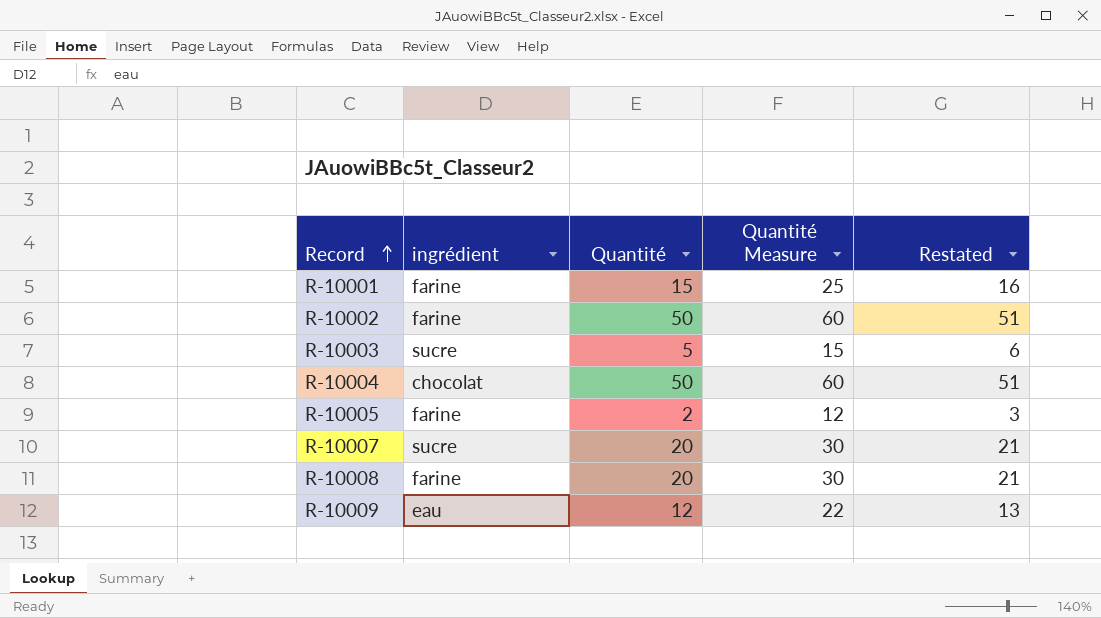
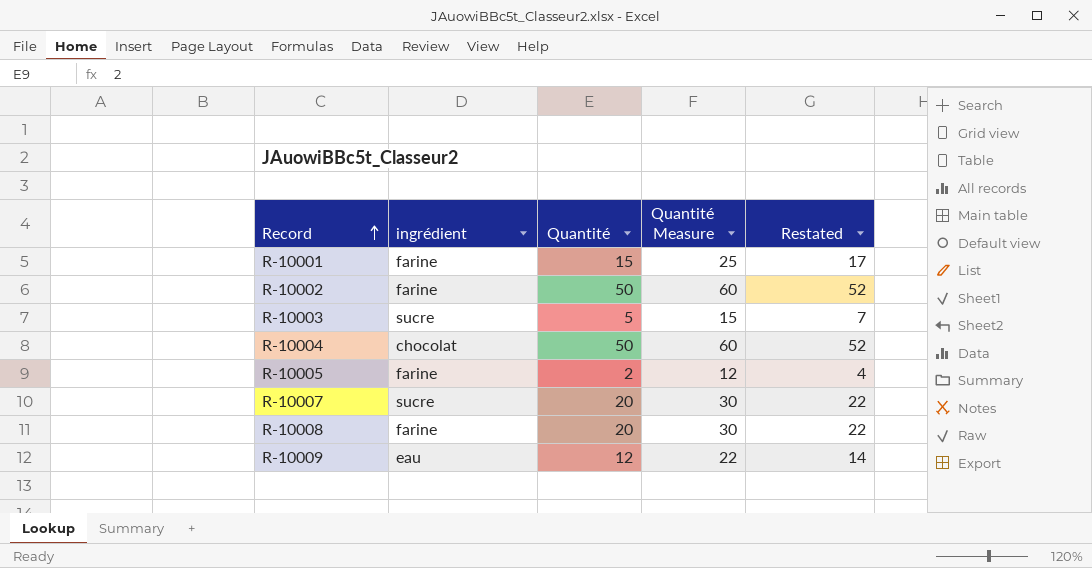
column Restated | formula: [Quantité] + 1 -> [Quantité] + 2

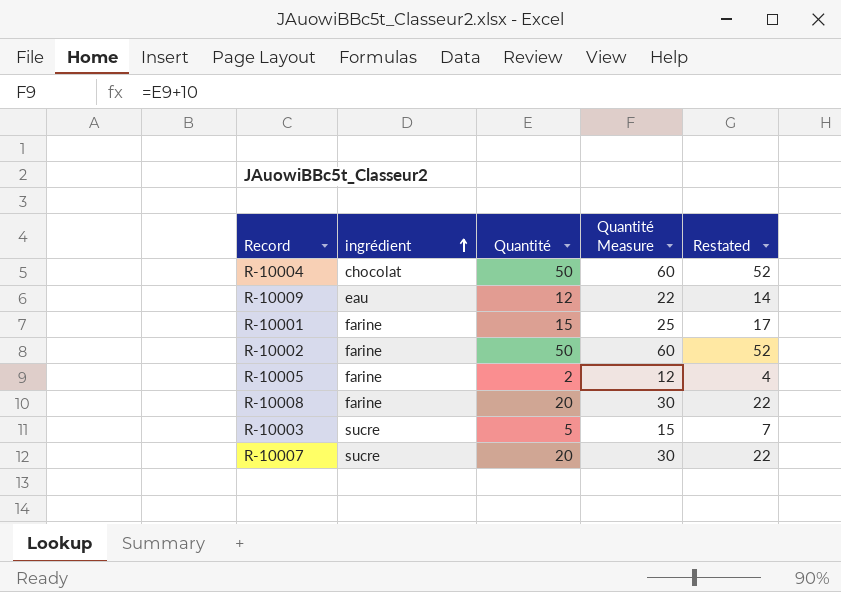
row order: Record ascending -> ingrédient ascending

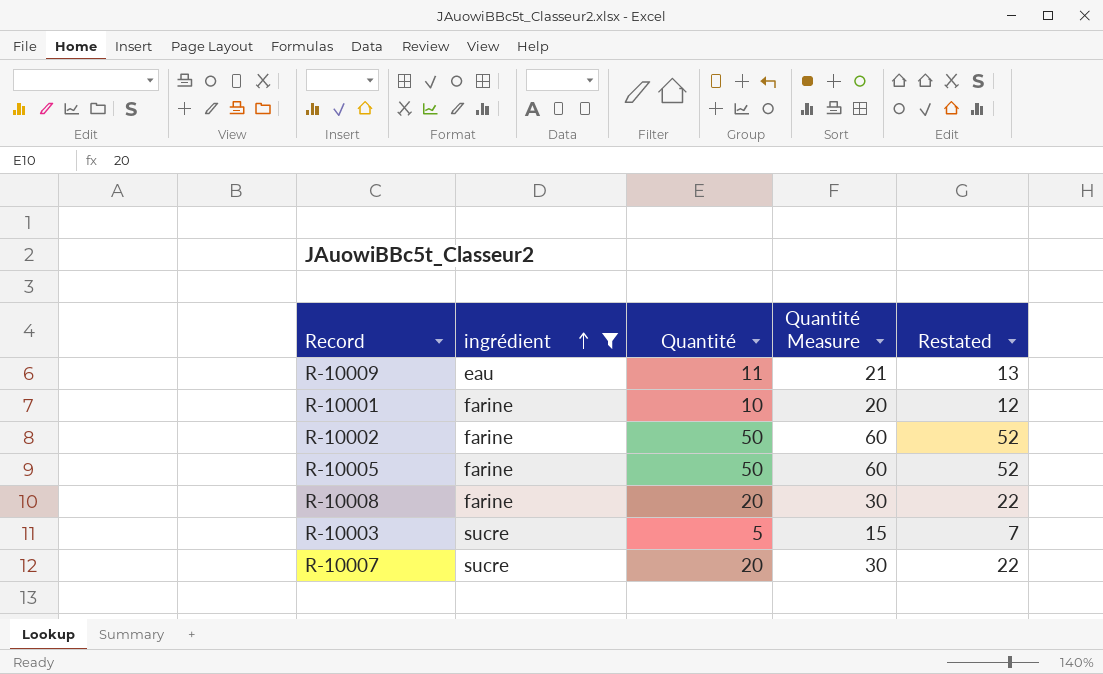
filter: none -> ingrédient != chocolat
R-10009 | Quantité: 12 -> 11
R-10009 | Quantité Measure: 22 -> 21
R-10009 | Restated: 14 -> 13
R-10001 | Quantité: 15 -> 10
R-10001 | Quantité Measure: 25 -> 20
R-10001 | Restated: 17 -> 12
R-10005 | Quantité: 2 -> 50
R-10005 | Quantité Measure: 12 -> 60
R-10005 | Restated: 4 -> 52

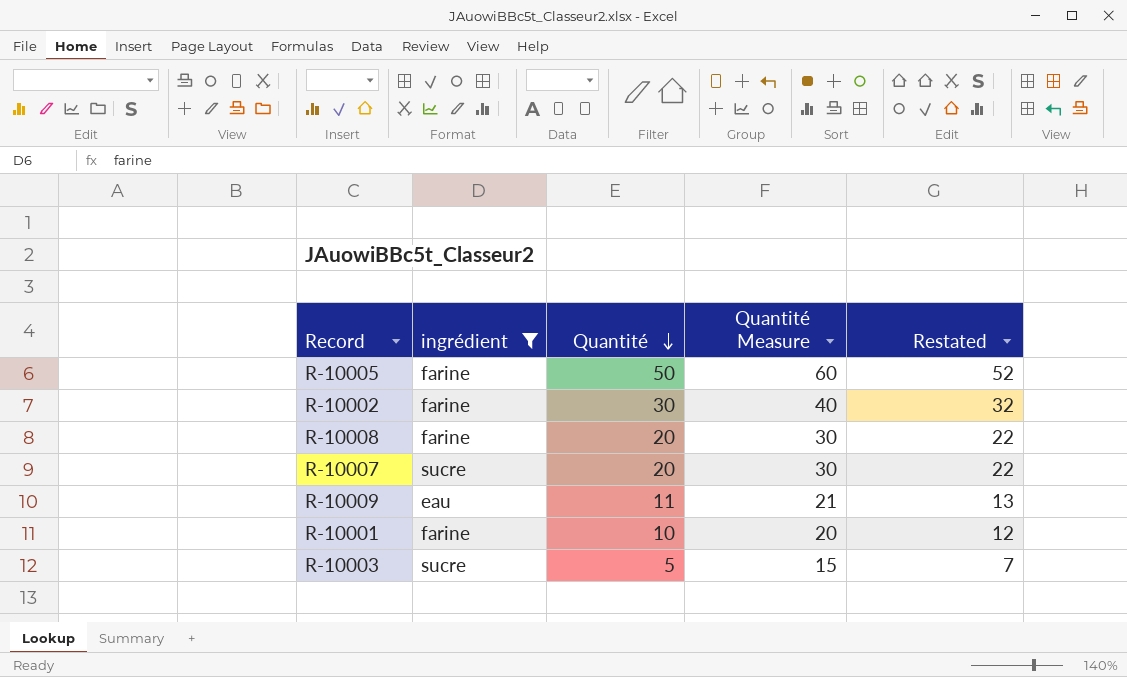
row order: ingrédient ascending -> Quantité descending
R-10002 | Quantité: 50 -> 30
R-10002 | Quantité Measure: 60 -> 40
R-10002 | Restated: 52 -> 32

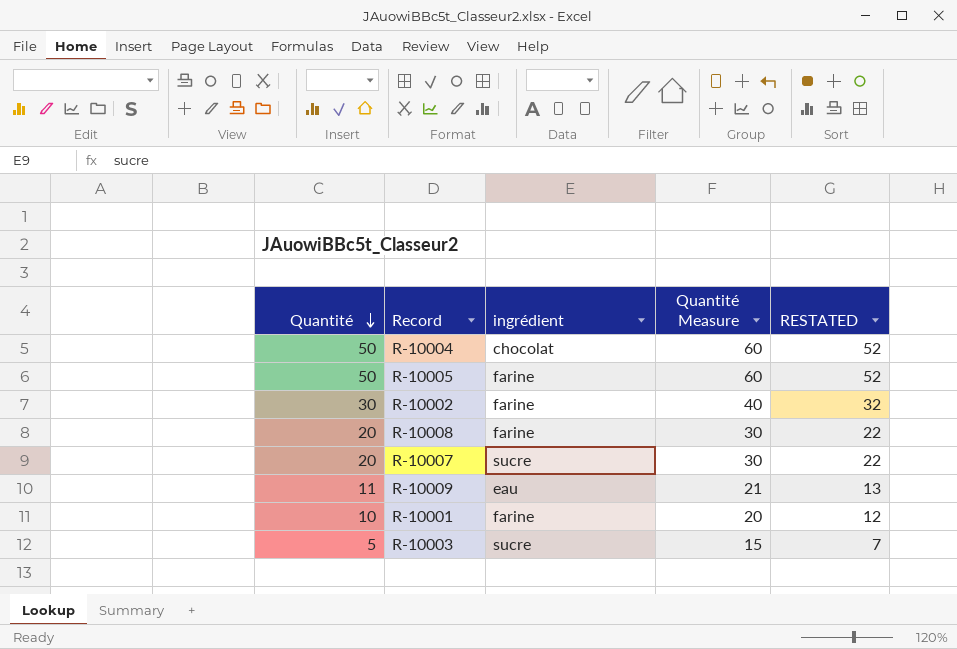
filter: ingrédient != chocolat -> none
column Quantité | position: 3 -> 1
column name: Restated -> RESTATED

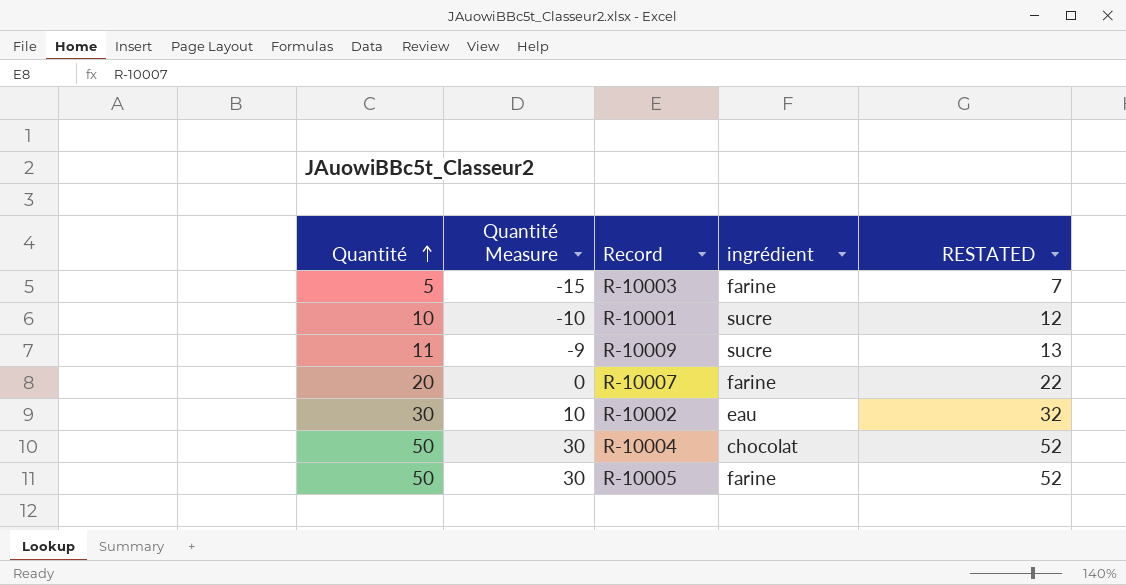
row order: Quantité descending -> Quantité ascending
column Quantité Measure | formula: [Quantité] + 10 -> [Quantité] - 20
column Quantité Measure | position: 4 -> 2
row R-10008: 20 | farine | 30 | 22 -> none
R-10003 | ingrédient: sucre -> farine
R-10001 | ingrédient: farine -> sucre
R-10009 | ingrédient: eau -> sucre
R-10007 | ingrédient: sucre -> farine
R-10002 | ingrédient: farine -> eau

